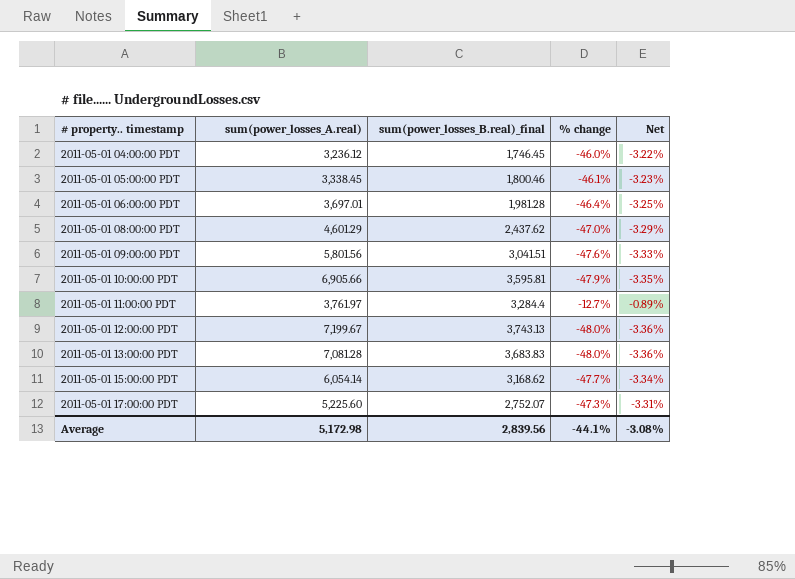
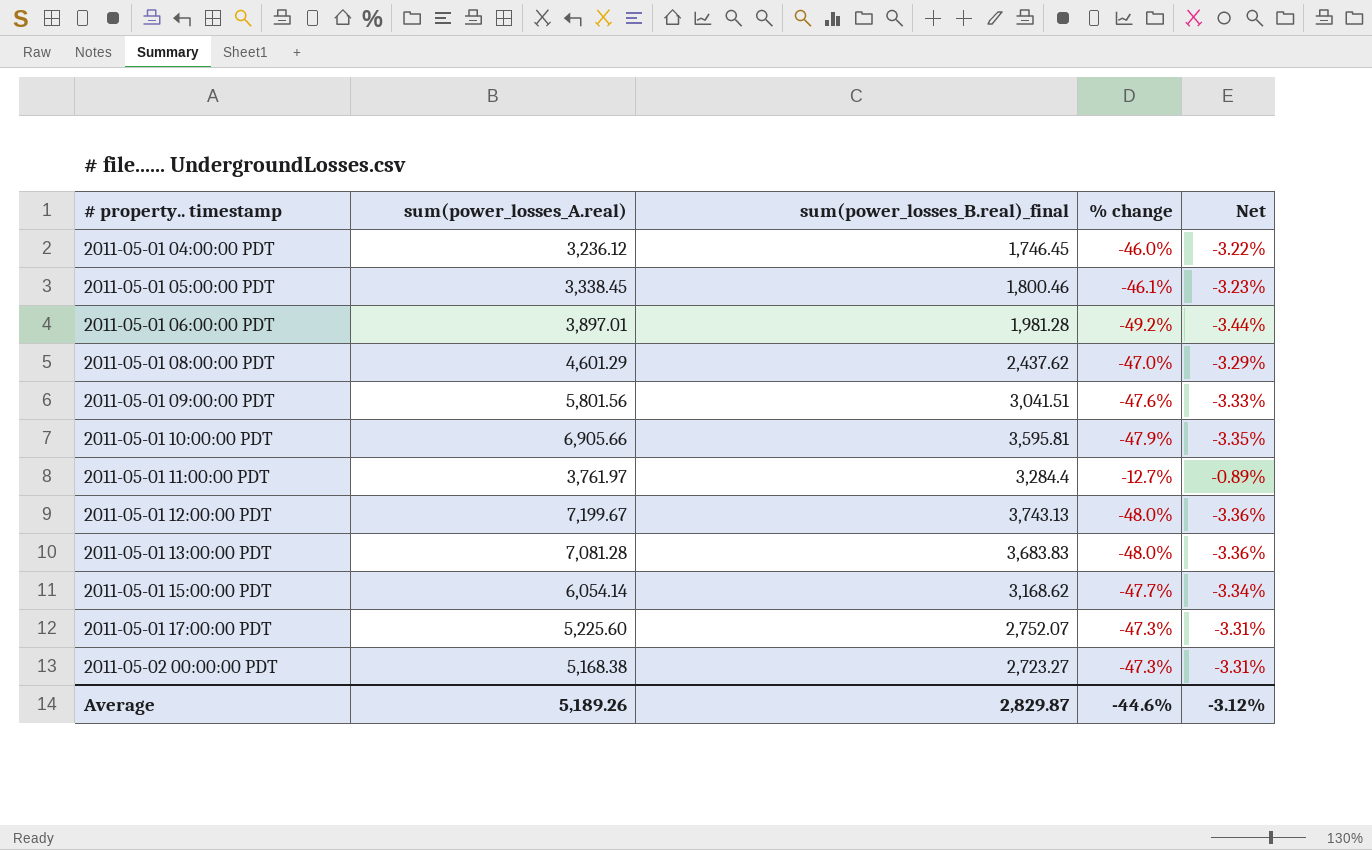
2011-05-01 06:00:00 PDT | sum(power_losses_A.real): 3,697.01 -> 3,897.01
2011-05-01 06:00:00 PDT | % change: -46.4% -> -49.2%
2011-05-01 06:00:00 PDT | Net: -3.25% -> -3.44%
row 2011-05-02 00:00:00 PDT: none -> 5,168.38 | 2,723.27 | -47.3% | -3.31%
Average | sum(power_losses_A.real): 5,172.98 -> 5,189.26
Average | sum(power_losses_B.real)_final: 2,839.56 -> 2,829.87
Average | % change: -44.1% -> -44.6%
Average | Net: -3.08% -> -3.12%

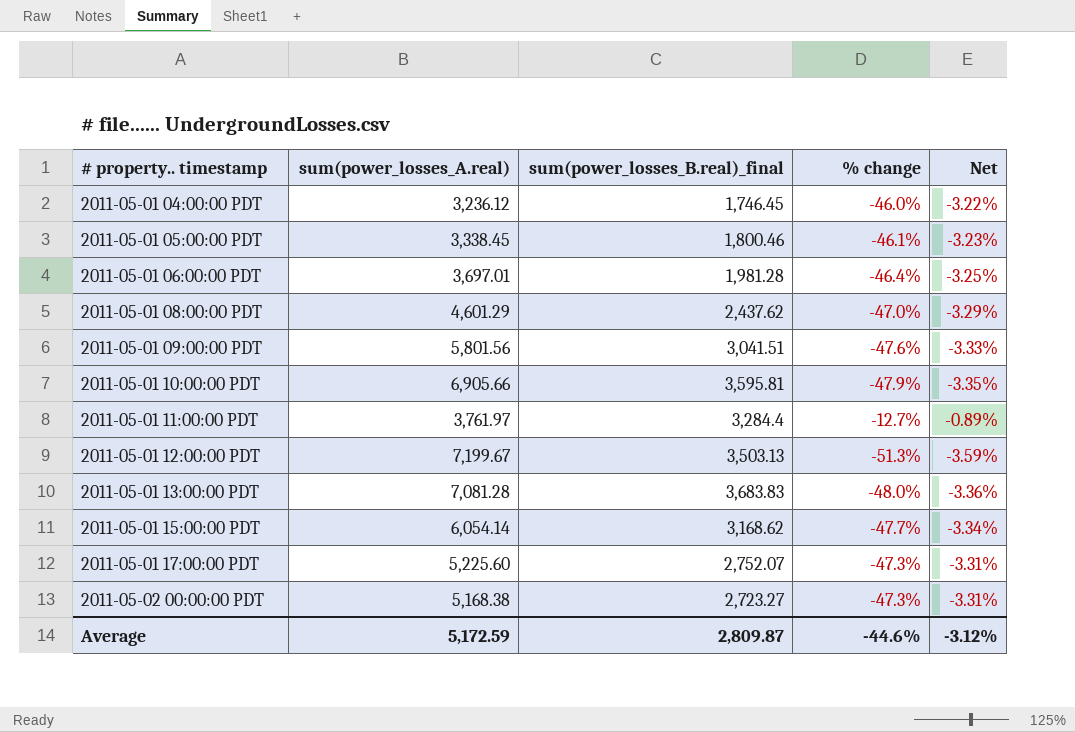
2011-05-01 06:00:00 PDT | sum(power_losses_A.real): 3,897.01 -> 3,697.01
2011-05-01 06:00:00 PDT | % change: -49.2% -> -46.4%
2011-05-01 06:00:00 PDT | Net: -3.44% -> -3.25%
2011-05-01 12:00:00 PDT | sum(power_losses_B.real)_final: 3,743.13 -> 3,503.13
2011-05-01 12:00:00 PDT | % change: -48.0% -> -51.3%
2011-05-01 12:00:00 PDT | Net: -3.36% -> -3.59%
Average | sum(power_losses_A.real): 5,189.26 -> 5,172.59
Average | sum(power_losses_B.real)_final: 2,829.87 -> 2,809.87

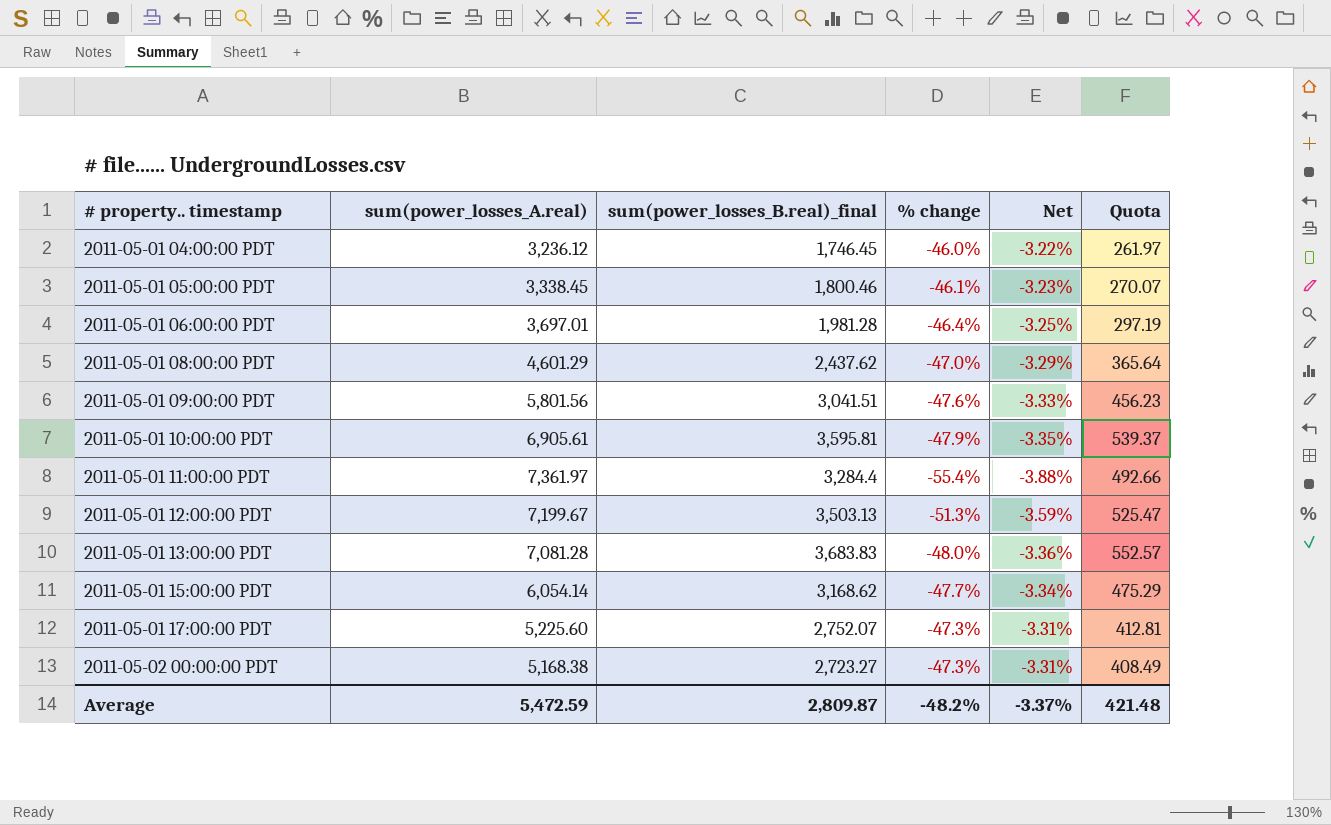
column Quota | formula: none -> [sum(power_losses_B.real)_final] * 0.15
2011-05-01 10:00:00 PDT | sum(power_losses_A.real): 6,905.66 -> 6,905.61
2011-05-01 11:00:00 PDT | sum(power_losses_A.real): 3,761.97 -> 7,361.97
2011-05-01 11:00:00 PDT | % change: -12.7% -> -55.4%
2011-05-01 11:00:00 PDT | Net: -0.89% -> -3.88%
Average | sum(power_losses_A.real): 5,172.59 -> 5,472.59
Average | % change: -44.6% -> -48.2%
Average | Net: -3.12% -> -3.37%

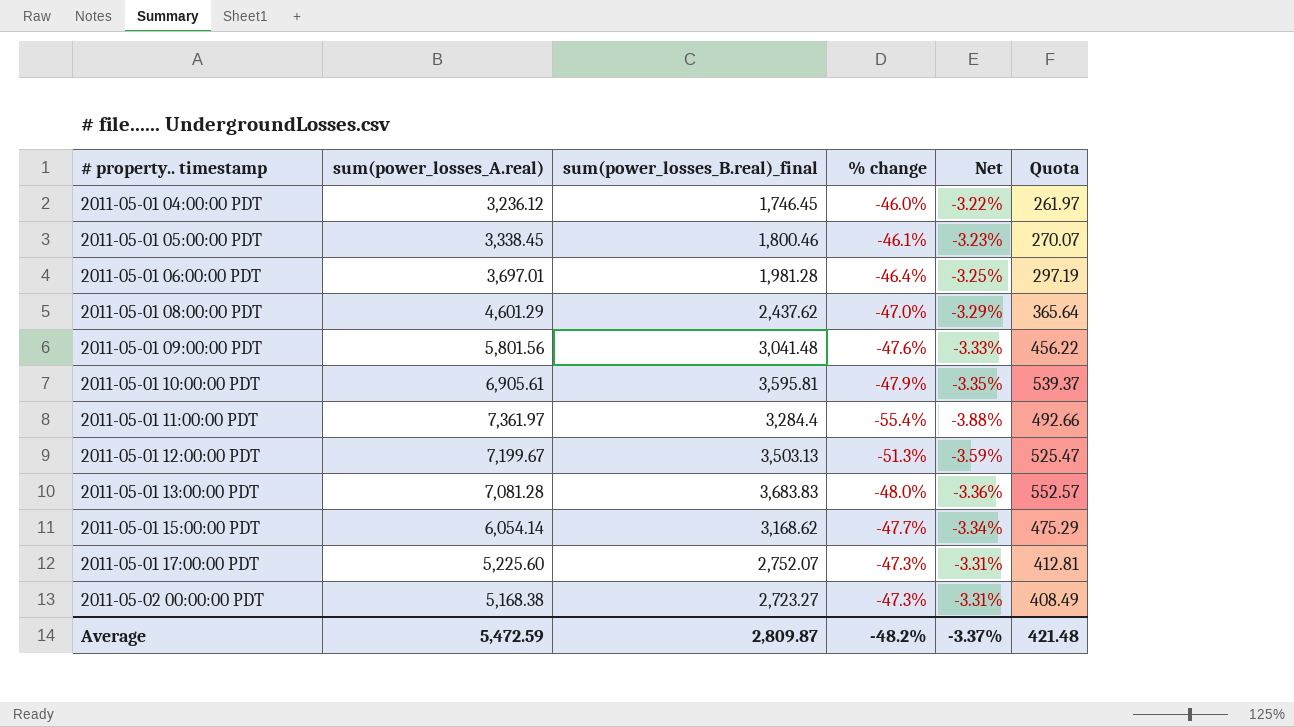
2011-05-01 09:00:00 PDT | sum(power_losses_B.real)_final: 3,041.51 -> 3,041.48
2011-05-01 09:00:00 PDT | Quota: 456.23 -> 456.22

